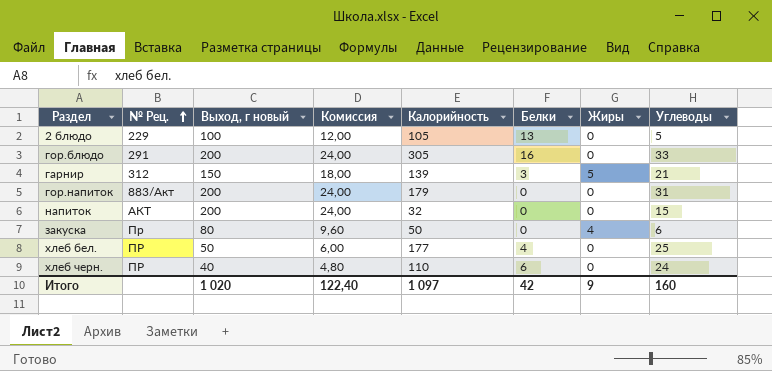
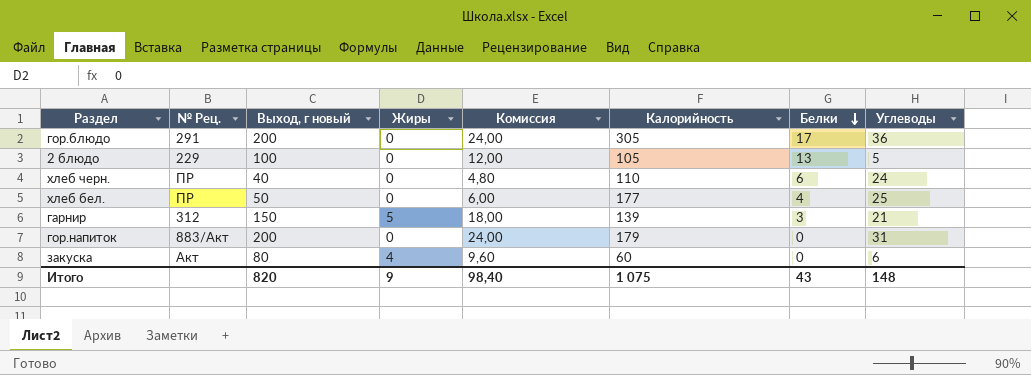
row order: № Рец. ascending -> Белки descending
column Жиры | position: 7 -> 4
row напиток: АКТ | 200 | 24,00 | 32 | 0 | 0 | 15 -> none
гор.блюдо | Белки: 16 -> 17
гор.блюдо | Углеводы: 33 -> 36
закуска | № Рец.: Пр -> Акт
закуска | Калорийность: 50 -> 60
Итого | Выход, г новый: 1 020 -> 820
Итого | Комиссия: 122,40 -> 98,40
Итого | Калорийность: 1 097 -> 1 075
Итого | Белки: 42 -> 43
Итого | Углеводы: 160 -> 148

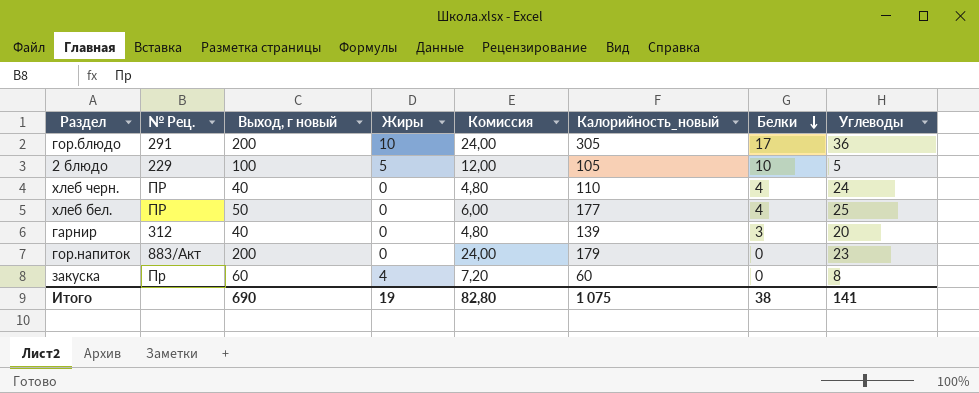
column name: Калорийность -> Калорийность_новый
гор.блюдо | Жиры: 0 -> 10
2 блюдо | Жиры: 0 -> 5
2 блюдо | Белки: 13 -> 10
хлеб черн. | Белки: 6 -> 4
гарнир | Выход, г новый: 150 -> 40
гарнир | Жиры: 5 -> 0
гарнир | Комиссия: 18,00 -> 4,80
гарнир | Углеводы: 21 -> 20
гор.напиток | Углеводы: 31 -> 23
закуска | № Рец.: Акт -> Пр
закуска | Выход, г новый: 80 -> 60
закуска | Комиссия: 9,60 -> 7,20
закуска | Углеводы: 6 -> 8
Итого | Выход, г новый: 820 -> 690
Итого | Жиры: 9 -> 19
Итого | Комиссия: 98,40 -> 82,80
Итого | Белки: 43 -> 38
Итого | Углеводы: 148 -> 141

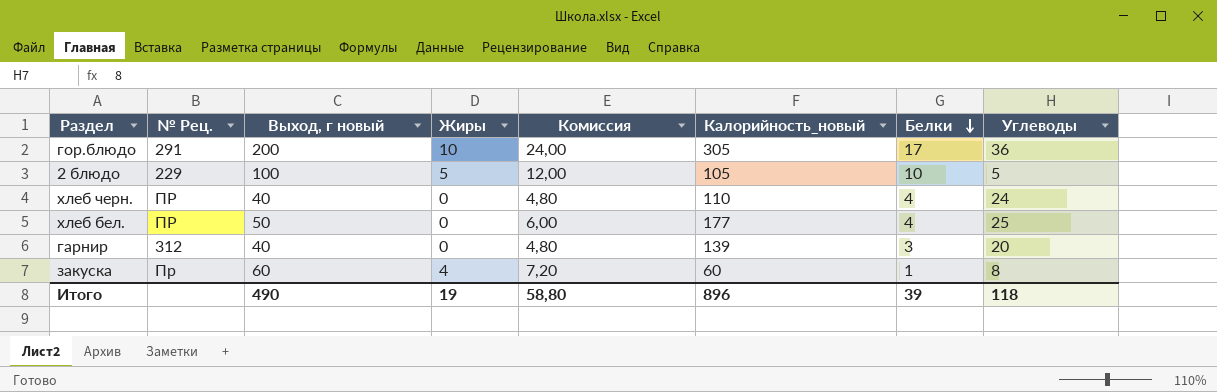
row гор.напиток: 883/Акт | 200 | 0 | 24,00 | 179 | 0 | 23 -> none
закуска | Белки: 0 -> 1
Итого | Выход, г новый: 690 -> 490
Итого | Комиссия: 82,80 -> 58,80
Итого | Калорийность_новый: 1 075 -> 896
Итого | Белки: 38 -> 39
Итого | Углеводы: 141 -> 118

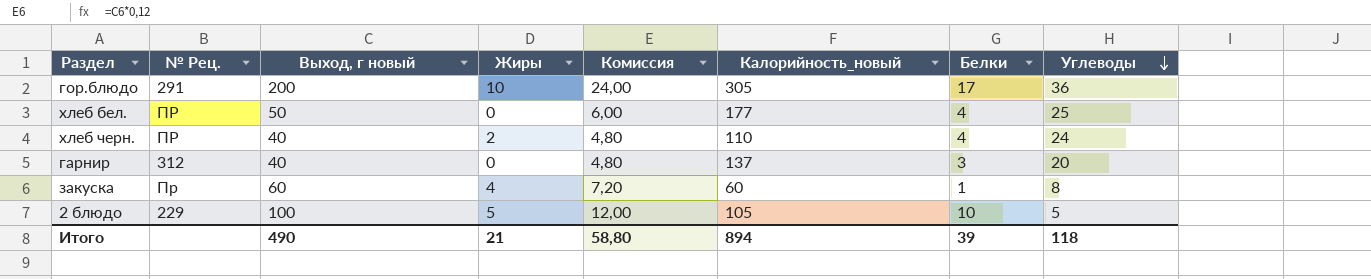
row order: Белки descending -> Углеводы descending
хлеб черн. | Жиры: 0 -> 2
гарнир | Калорийность_новый: 139 -> 137
Итого | Жиры: 19 -> 21
Итого | Калорийность_новый: 896 -> 894

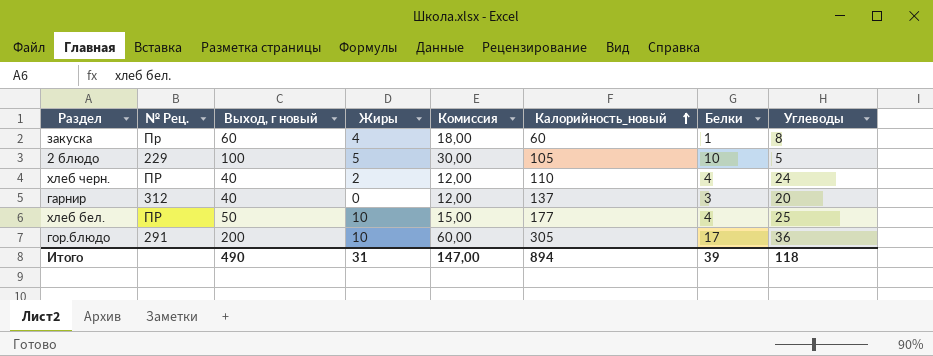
row order: Углеводы descending -> Калорийность_новый ascending
column Комиссия | formula: [Выход, г новый] * 0,12 -> [Выход, г новый] * 0,3
хлеб бел. | Жиры: 0 -> 10
Итого | Жиры: 21 -> 31
Итого | Комиссия: 58,80 -> 147,00

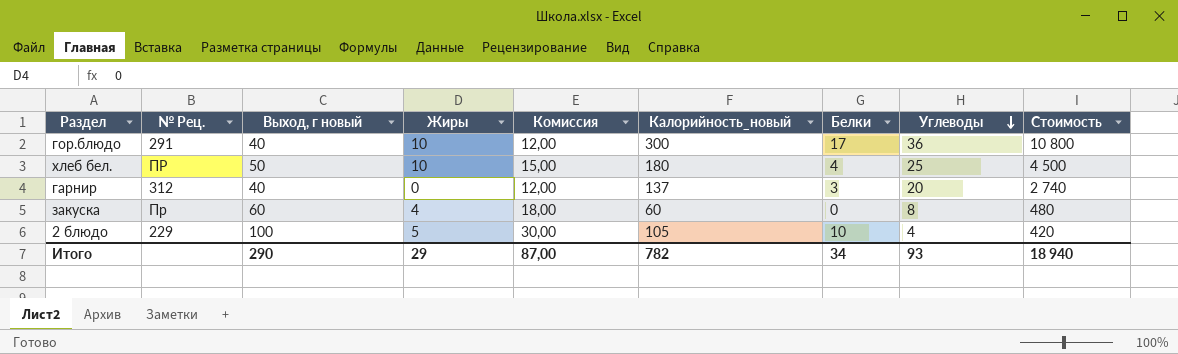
row order: Калорийность_новый ascending -> Углеводы descending
column Стоимость | formula: none -> [Калорийность_новый] * [Углеводы]
row хлеб черн.: ПР | 40 | 2 | 12,00 | 110 | 4 | 24 -> none
гор.блюдо | Выход, г новый: 200 -> 40
гор.блюдо | Комиссия: 60,00 -> 12,00
гор.блюдо | Калорийность_новый: 305 -> 300
хлеб бел. | Калорийность_новый: 177 -> 180
закуска | Белки: 1 -> 0
2 блюдо | Углеводы: 5 -> 4
Итого | Выход, г новый: 490 -> 290
Итого | Жиры: 31 -> 29
Итого | Комиссия: 147,00 -> 87,00
Итого | Калорийность_новый: 894 -> 782
Итого | Белки: 39 -> 34
Итого | Углеводы: 118 -> 93

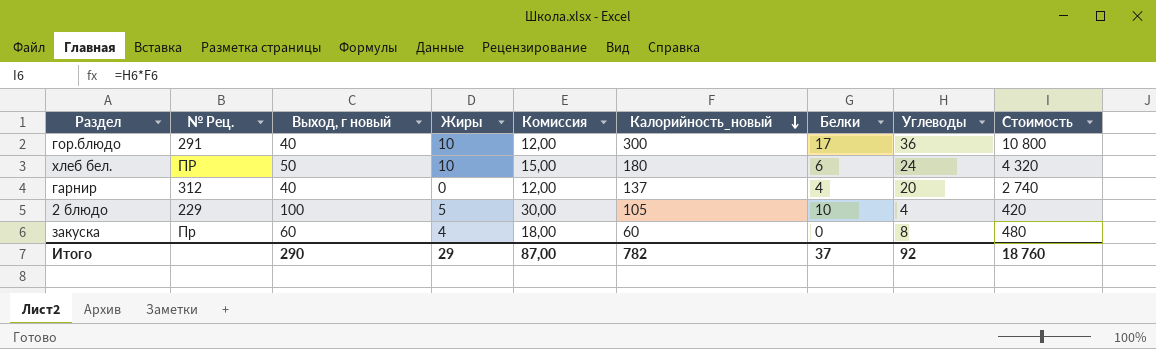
row order: Углеводы descending -> Калорийность_новый descending
хлеб бел. | Белки: 4 -> 6
хлеб бел. | Углеводы: 25 -> 24
хлеб бел. | Стоимость: 4 500 -> 4 320
гарнир | Белки: 3 -> 4
Итого | Белки: 34 -> 37
Итого | Углеводы: 93 -> 92
Итого | Стоимость: 18 940 -> 18 760

